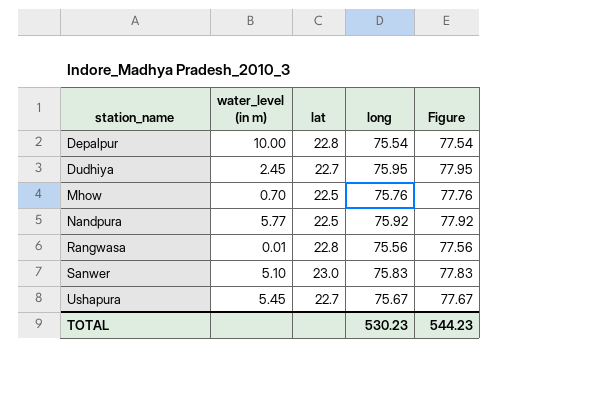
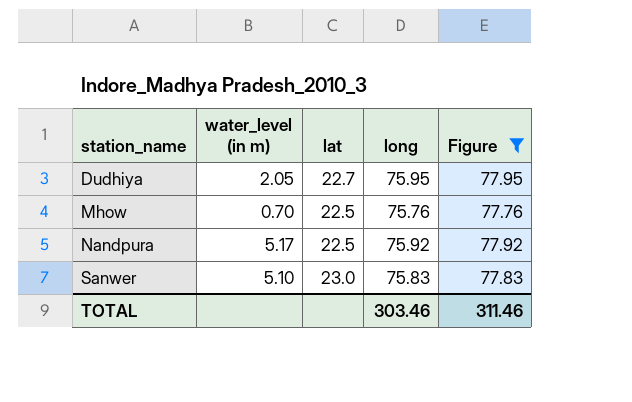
filter: none -> Figure >= 77.76
Dudhiya | water_level (in m): 2.45 -> 2.05
Nandpura | water_level (in m): 5.77 -> 5.17
TOTAL | long: 530.23 -> 303.46
TOTAL | Figure: 544.23 -> 311.46

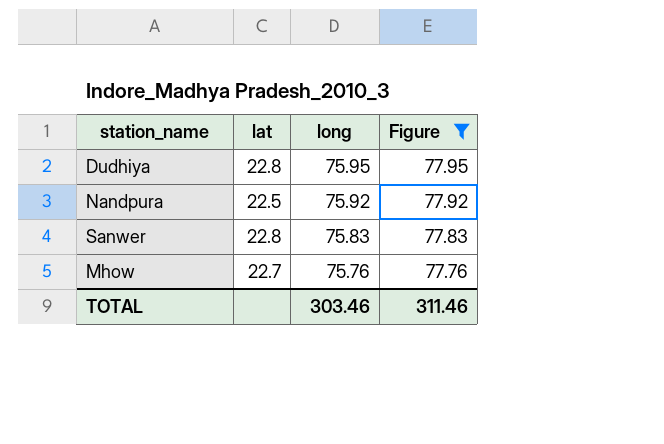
row order: station_name ascending -> long descending
column water_level (in m) | position: 2 -> none
Dudhiya | lat: 22.7 -> 22.8
Sanwer | lat: 23.0 -> 22.8
Mhow | lat: 22.5 -> 22.7

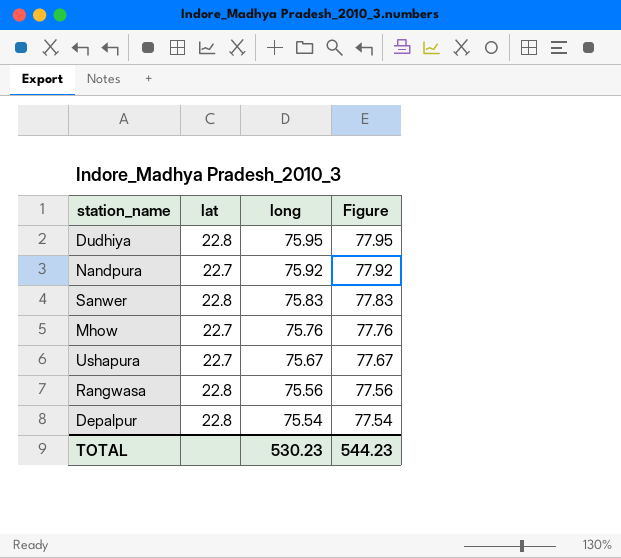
filter: Figure >= 77.76 -> none
Nandpura | lat: 22.5 -> 22.7
TOTAL | long: 303.46 -> 530.23
TOTAL | Figure: 311.46 -> 544.23

